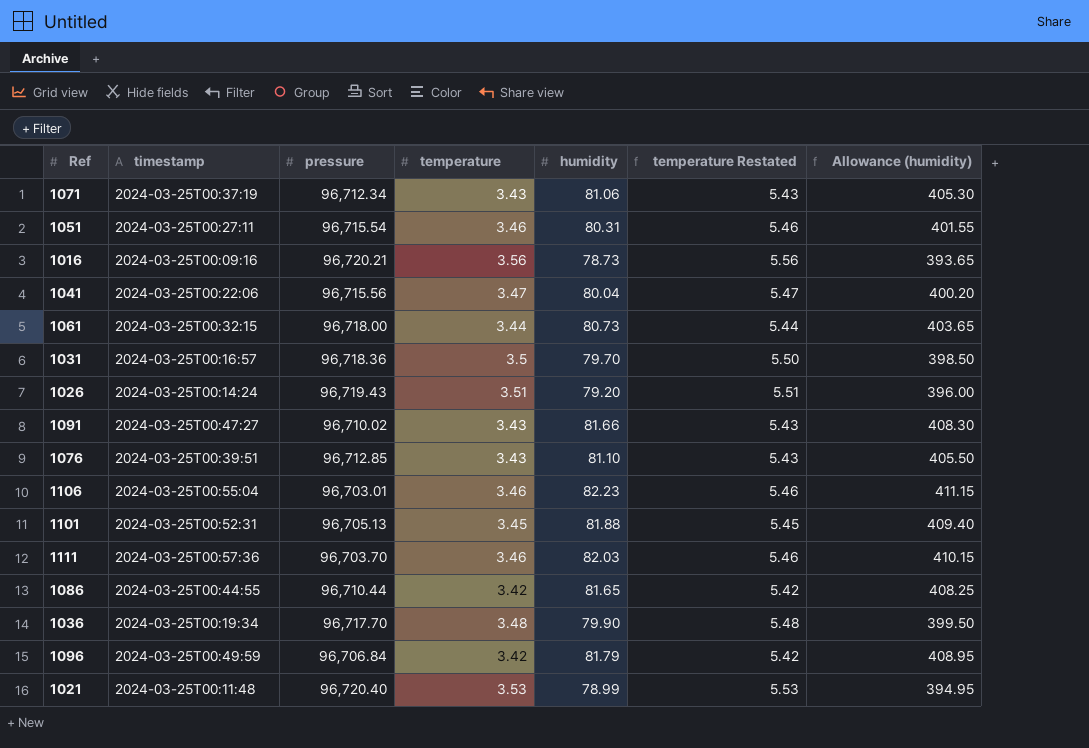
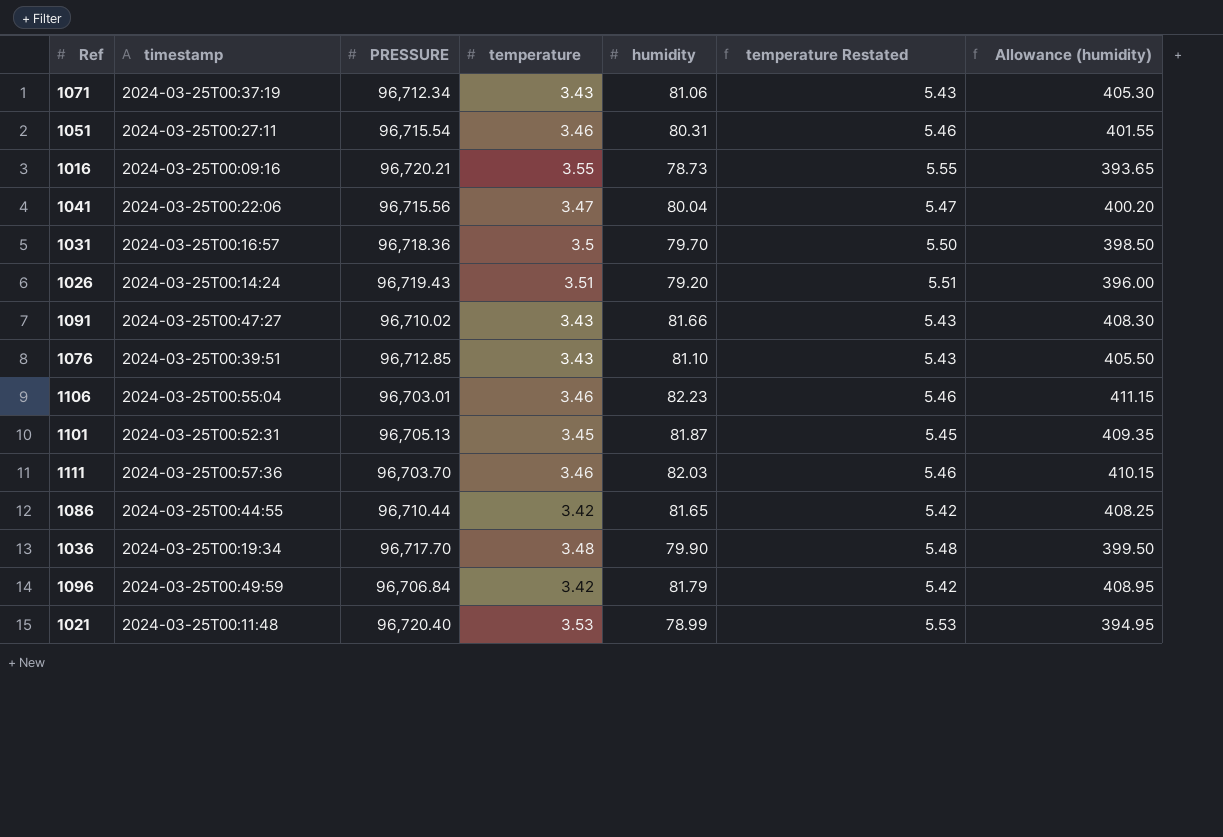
column name: pressure -> PRESSURE
row 1061: 2024-03-25T00:32:15 | 96,718.00 | 3.44 | 80.73 | 5.44 | 403.65 -> none
1016 | temperature: 3.56 -> 3.55
1016 | temperature Restated: 5.56 -> 5.55
1101 | humidity: 81.88 -> 81.87
1101 | Allowance (humidity): 409.40 -> 409.35

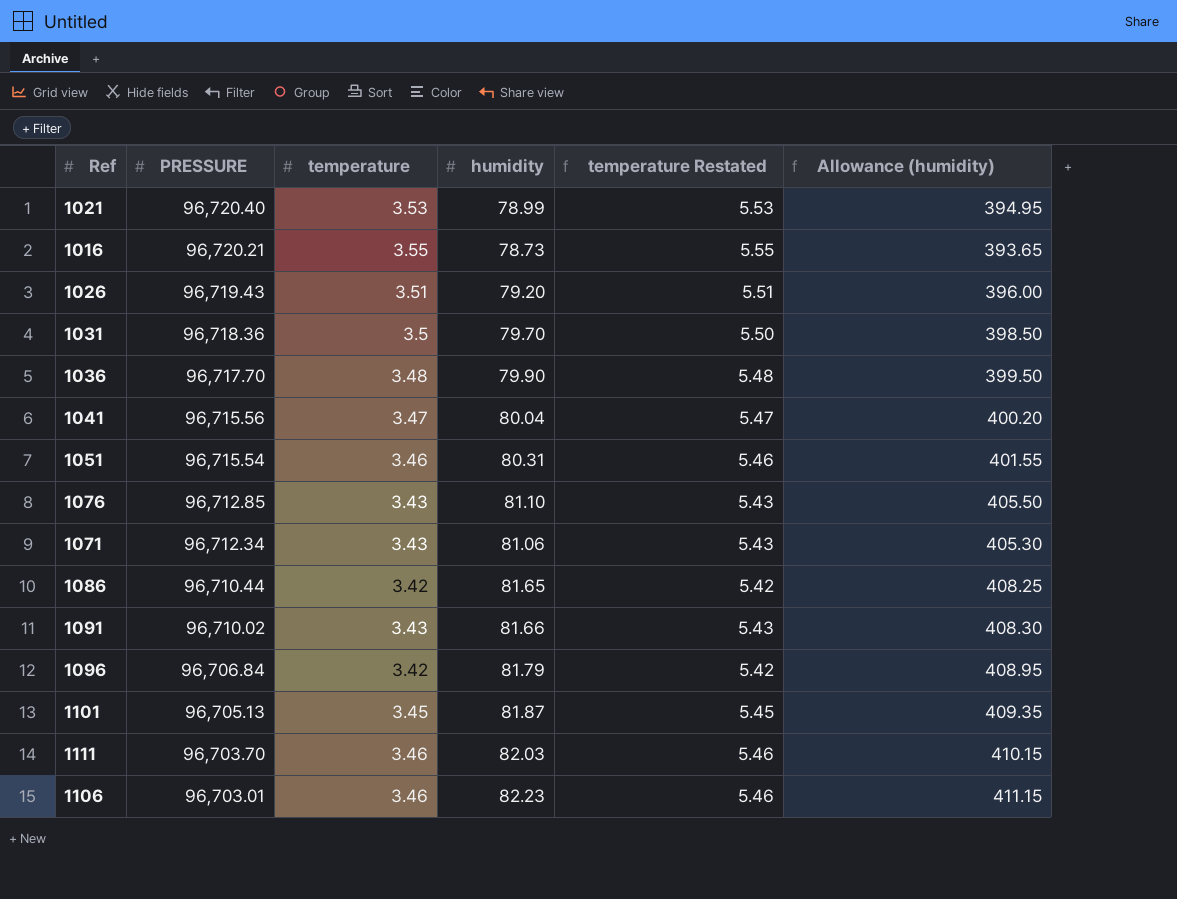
row order: none -> PRESSURE descending
column timestamp | position: 2 -> none

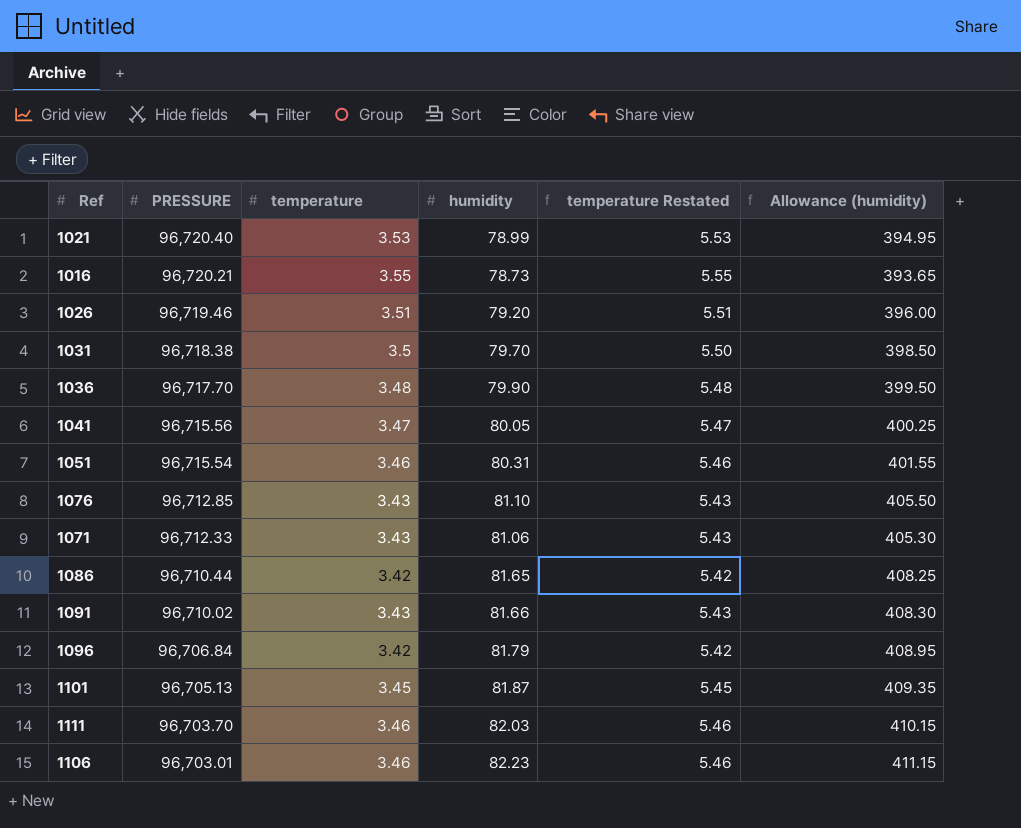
1026 | PRESSURE: 96,719.43 -> 96,719.46
1031 | PRESSURE: 96,718.36 -> 96,718.38
1041 | humidity: 80.04 -> 80.05
1041 | Allowance (humidity): 400.20 -> 400.25
1071 | PRESSURE: 96,712.34 -> 96,712.33

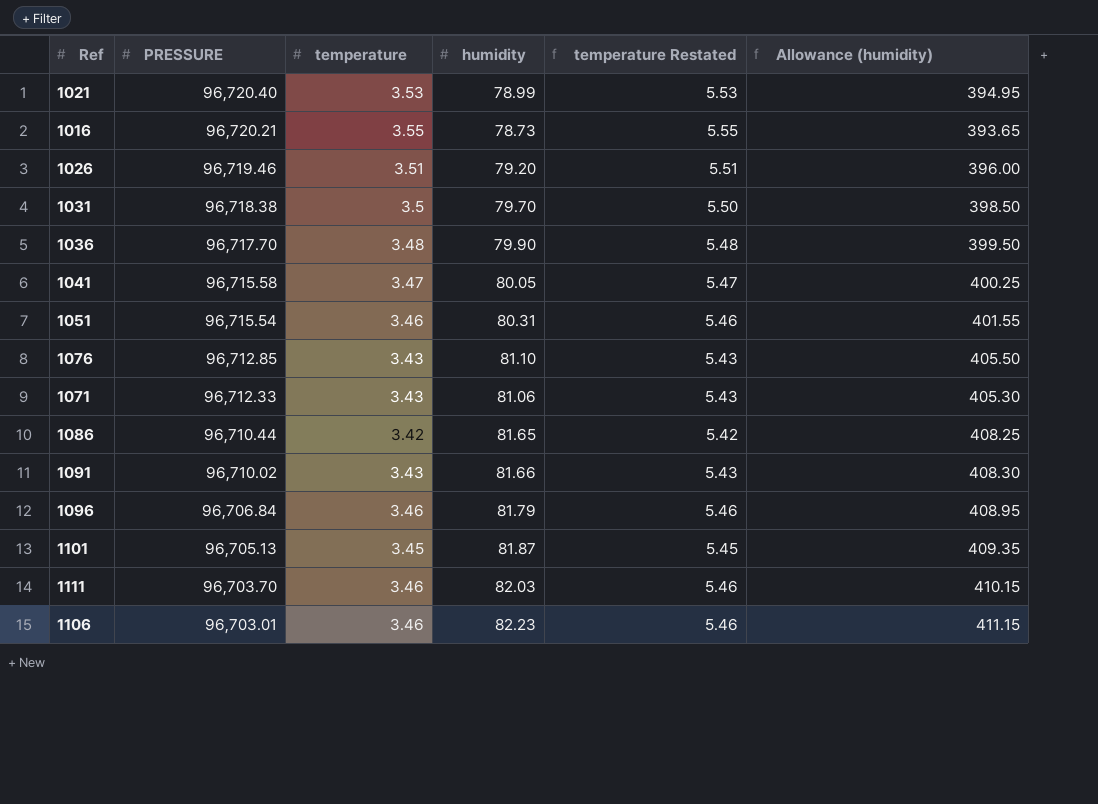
1041 | PRESSURE: 96,715.56 -> 96,715.58
1096 | temperature: 3.42 -> 3.46
1096 | temperature Restated: 5.42 -> 5.46

